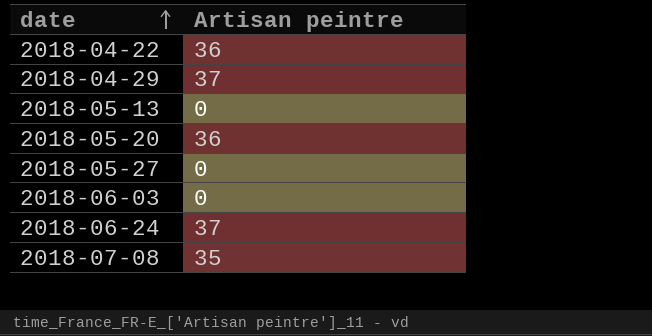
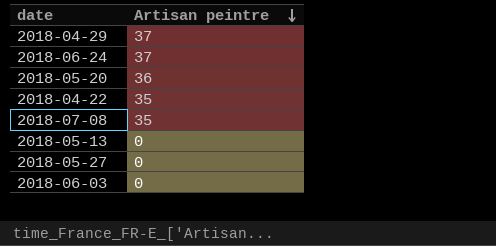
row order: date ascending -> Artisan peintre descending
2018-04-22 | Artisan peintre: 36 -> 35

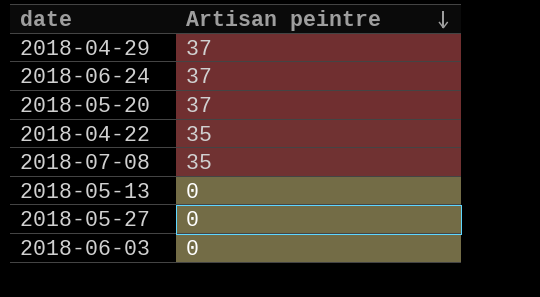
2018-05-20 | Artisan peintre: 36 -> 37

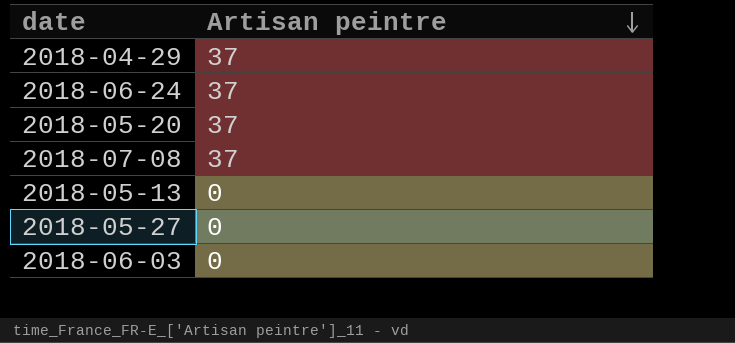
row 2018-04-22: 35 -> none
2018-07-08 | Artisan peintre: 35 -> 37

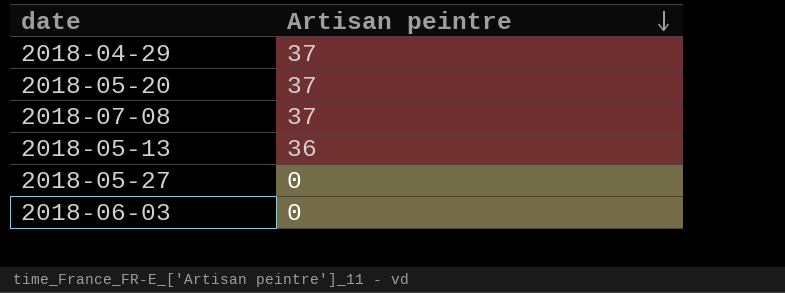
row 2018-06-24: 37 -> none
2018-05-13 | Artisan peintre: 0 -> 36

